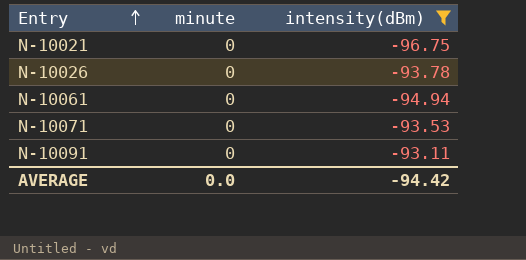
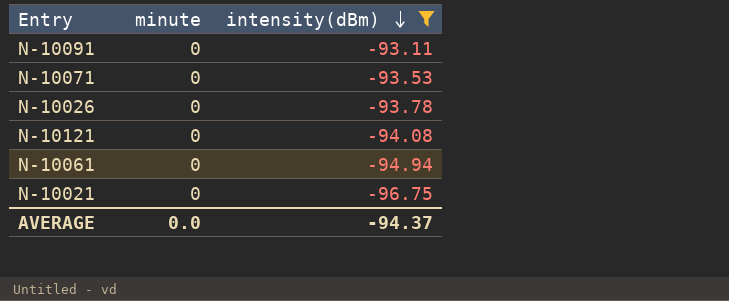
row order: Entry ascending -> intensity(dBm) descending
row N-10121: none -> 0 | -94.08
AVERAGE | intensity(dBm): -94.42 -> -94.37

